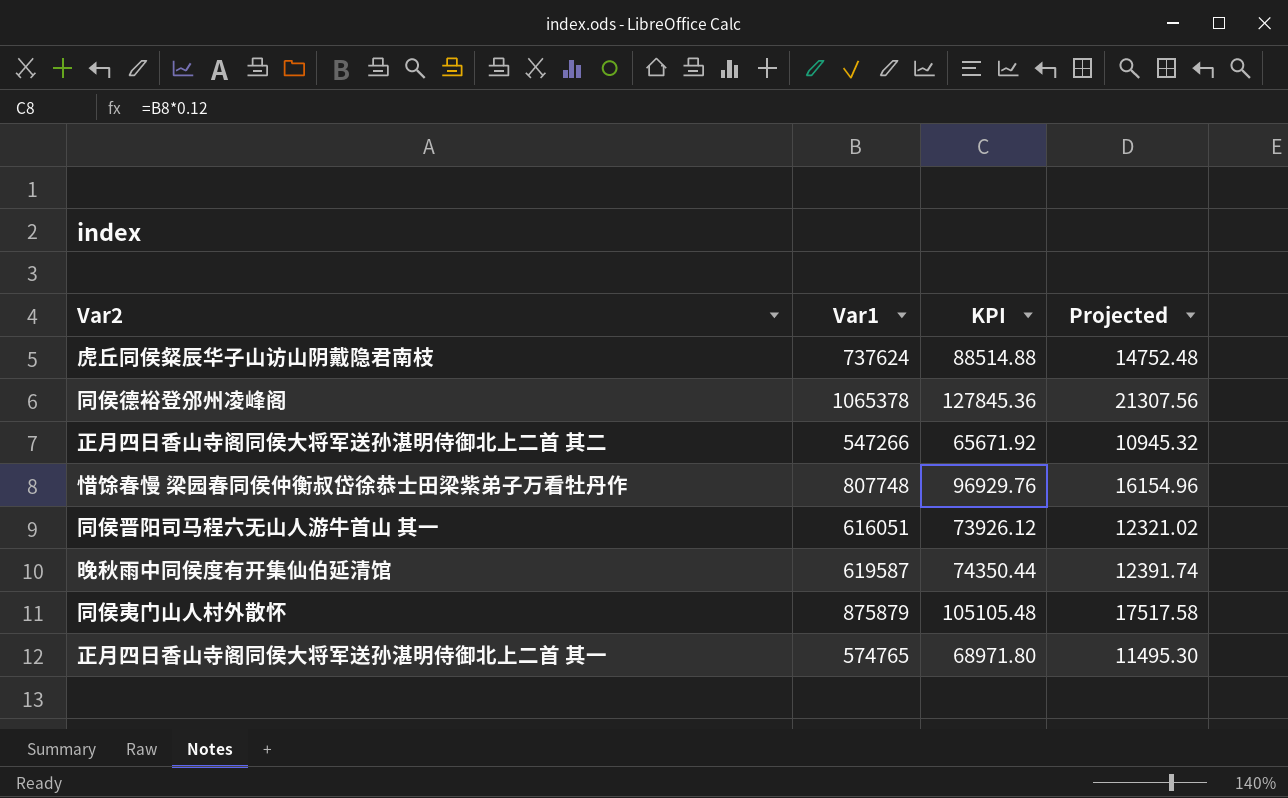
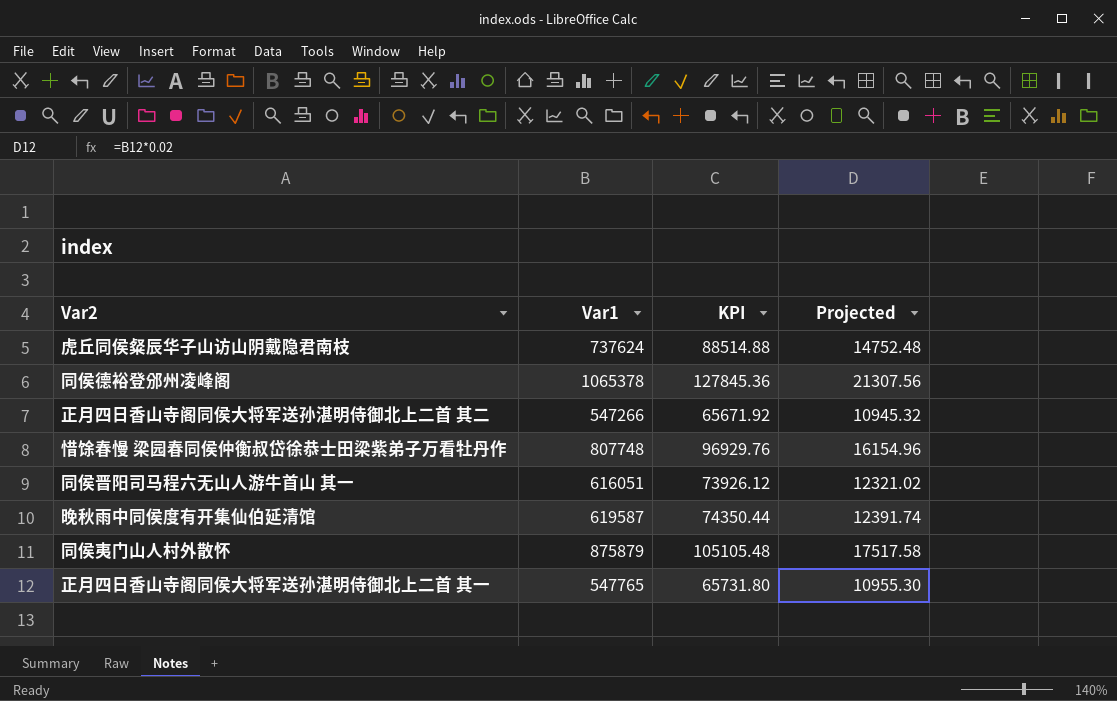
正月四日香山寺阁同侯大将军送孙湛明侍御北上二首 其一 | Var1: 574765 -> 547765
正月四日香山寺阁同侯大将军送孙湛明侍御北上二首 其一 | KPI: 68971.80 -> 65731.80
正月四日香山寺阁同侯大将军送孙湛明侍御北上二首 其一 | Projected: 11495.30 -> 10955.30

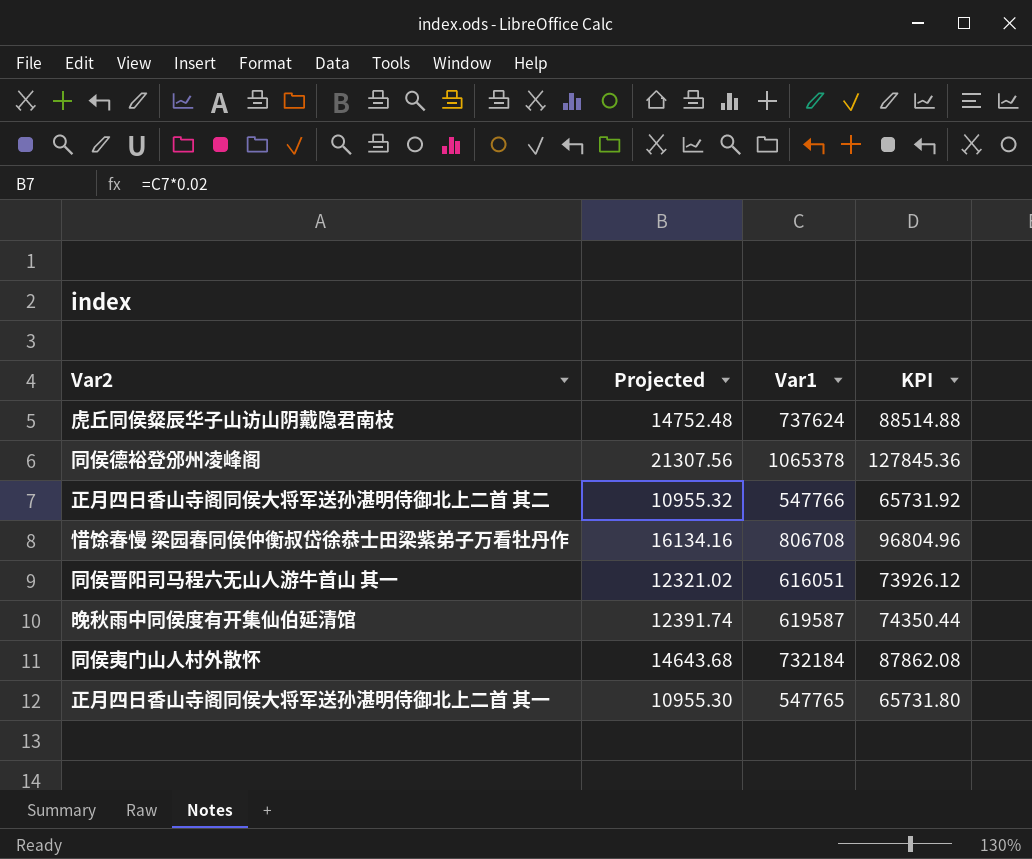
column Projected | position: 4 -> 2
正月四日香山寺阁同侯大将军送孙湛明侍御北上二首 其二 | Projected: 10945.32 -> 10955.32
正月四日香山寺阁同侯大将军送孙湛明侍御北上二首 其二 | Var1: 547266 -> 547766
正月四日香山寺阁同侯大将军送孙湛明侍御北上二首 其二 | KPI: 65671.92 -> 65731.92
惜馀春慢 梁园春同侯仲衡叔岱徐恭士田梁紫弟子万看牡丹作 | Projected: 16154.96 -> 16134.16
惜馀春慢 梁园春同侯仲衡叔岱徐恭士田梁紫弟子万看牡丹作 | Var1: 807748 -> 806708
惜馀春慢 梁园春同侯仲衡叔岱徐恭士田梁紫弟子万看牡丹作 | KPI: 96929.76 -> 96804.96
同侯夷门山人村外散怀 | Projected: 17517.58 -> 14643.68
同侯夷门山人村外散怀 | Var1: 875879 -> 732184
同侯夷门山人村外散怀 | KPI: 105105.48 -> 87862.08

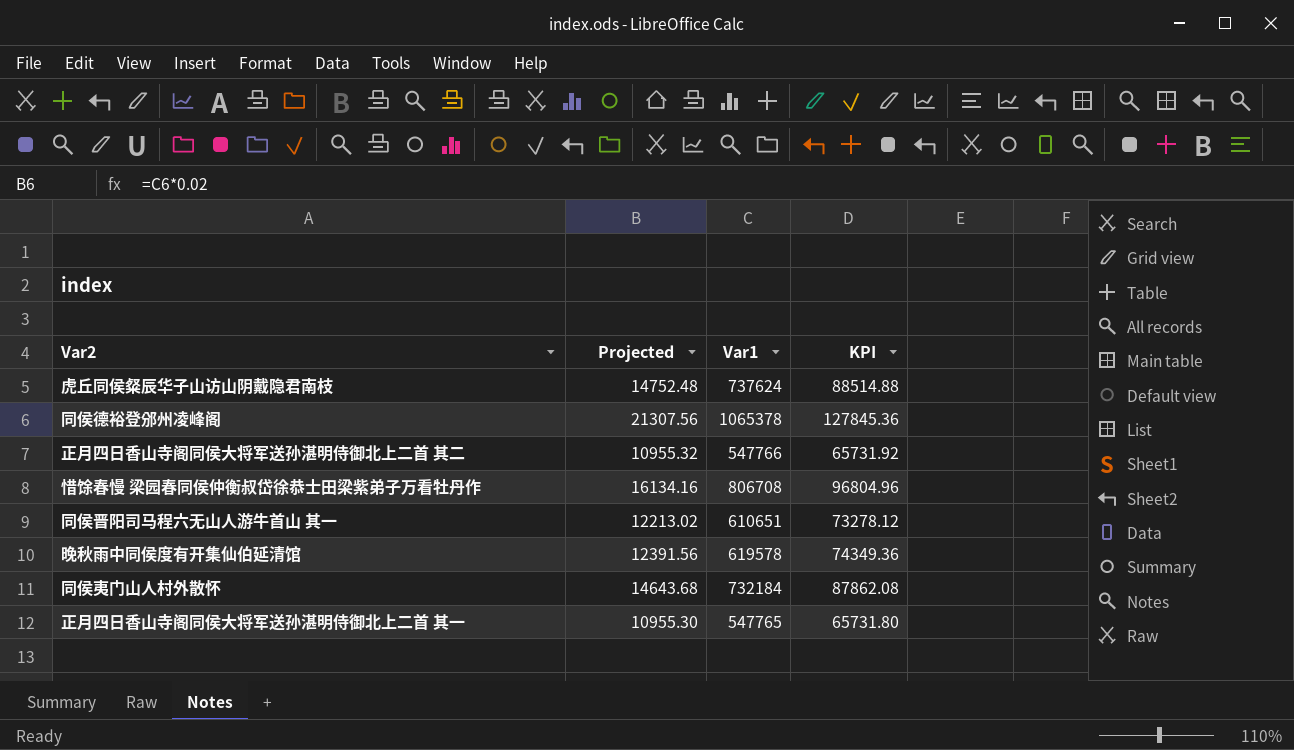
同侯晋阳司马程六无山人游牛首山 其一 | Projected: 12321.02 -> 12213.02
同侯晋阳司马程六无山人游牛首山 其一 | Var1: 616051 -> 610651
同侯晋阳司马程六无山人游牛首山 其一 | KPI: 73926.12 -> 73278.12
晚秋雨中同侯度有开集仙伯延清馆 | Projected: 12391.74 -> 12391.56
晚秋雨中同侯度有开集仙伯延清馆 | Var1: 619587 -> 619578
晚秋雨中同侯度有开集仙伯延清馆 | KPI: 74350.44 -> 74349.36

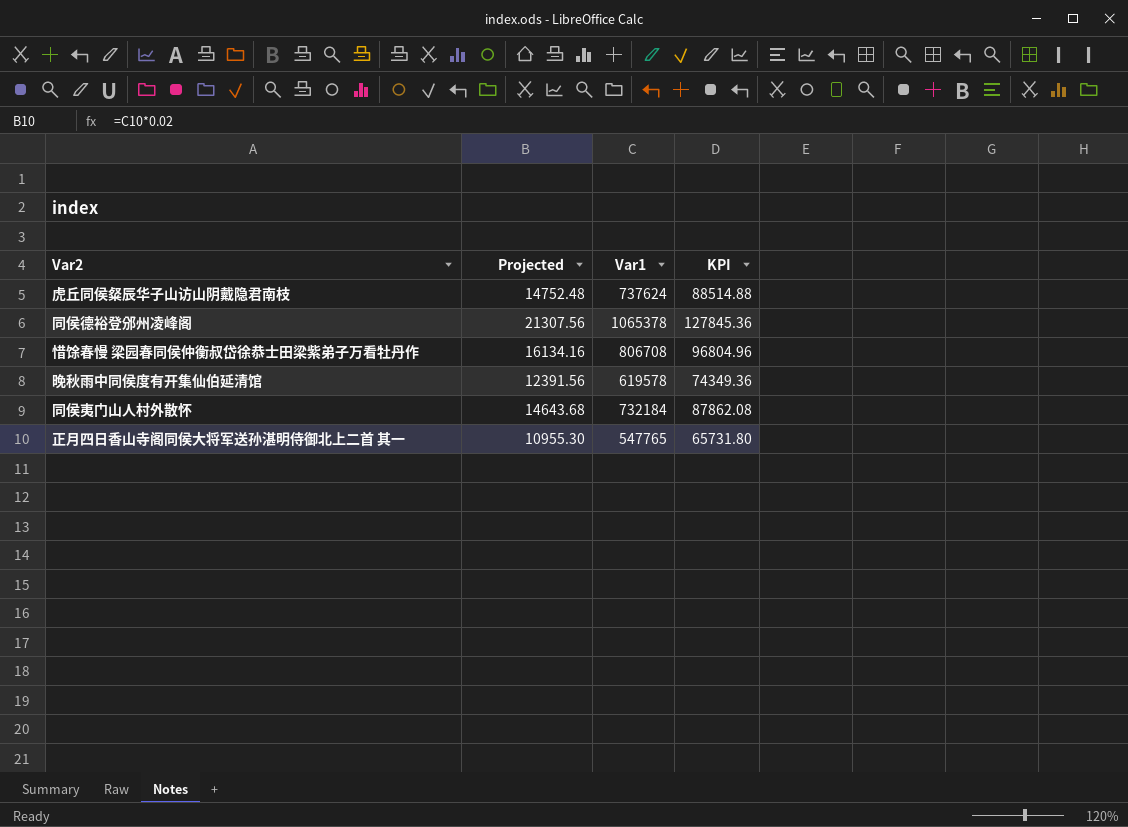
row 正月四日香山寺阁同侯大将军送孙湛明侍御北上二首 其二: 10955.32 | 547766 | 65731.92 -> none
row 同侯晋阳司马程六无山人游牛首山 其一: 12213.02 | 610651 | 73278.12 -> none

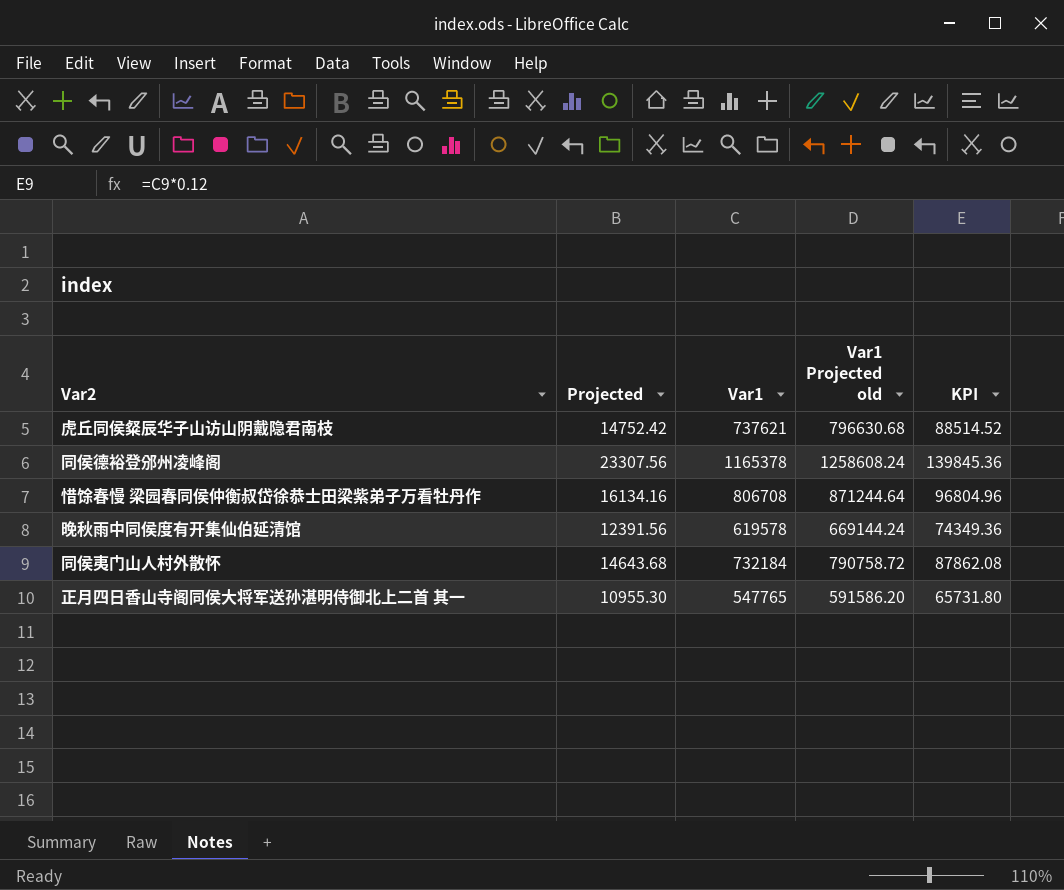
column Var1 Projected old | formula: none -> [Var1] * 1.08
虎丘同侯粲辰华子山访山阴戴隐君南枝 | Projected: 14752.48 -> 14752.42
虎丘同侯粲辰华子山访山阴戴隐君南枝 | Var1: 737624 -> 737621
虎丘同侯粲辰华子山访山阴戴隐君南枝 | KPI: 88514.88 -> 88514.52
同侯德裕登邠州凌峰阁 | Projected: 21307.56 -> 23307.56
同侯德裕登邠州凌峰阁 | Var1: 1065378 -> 1165378
同侯德裕登邠州凌峰阁 | KPI: 127845.36 -> 139845.36

